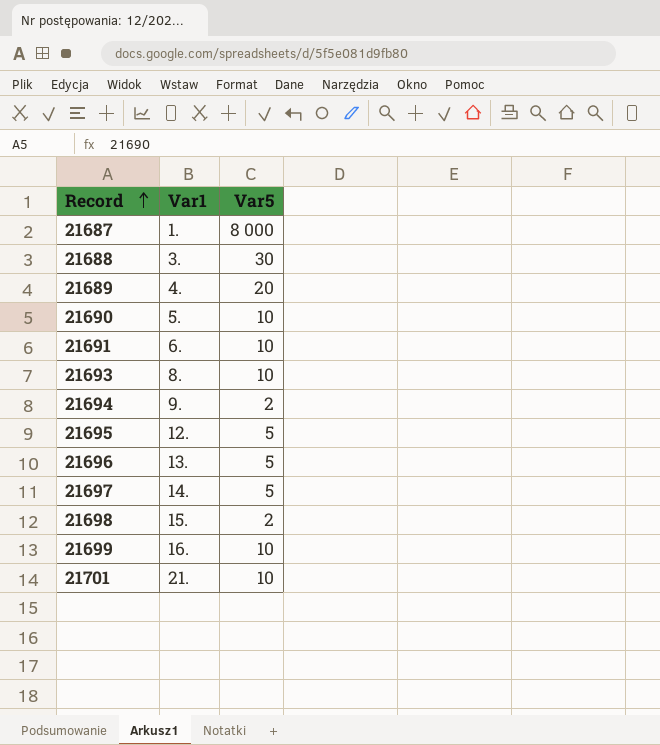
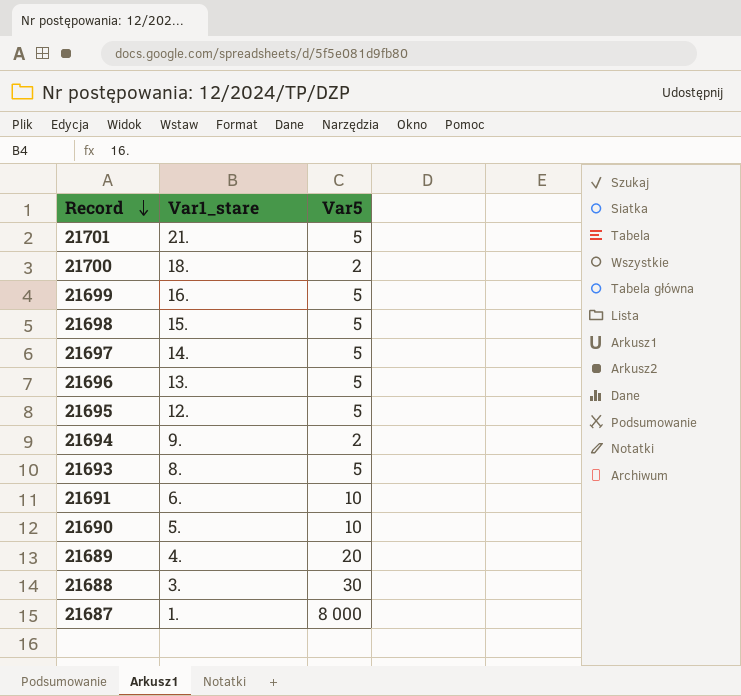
row order: Record ascending -> Record descending
column name: Var1 -> Var1_stare
21701 | Var5: 10 -> 5
row 21700: none -> 18. | 2
21699 | Var5: 10 -> 5
21698 | Var5: 2 -> 5
21693 | Var5: 10 -> 5

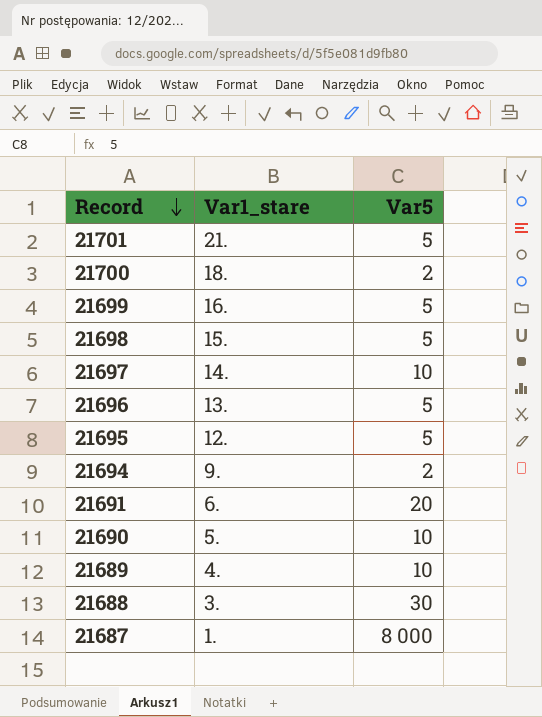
row 21693: 8. | 5 -> none
21697 | Var5: 5 -> 10
21691 | Var5: 10 -> 20
21689 | Var5: 20 -> 10

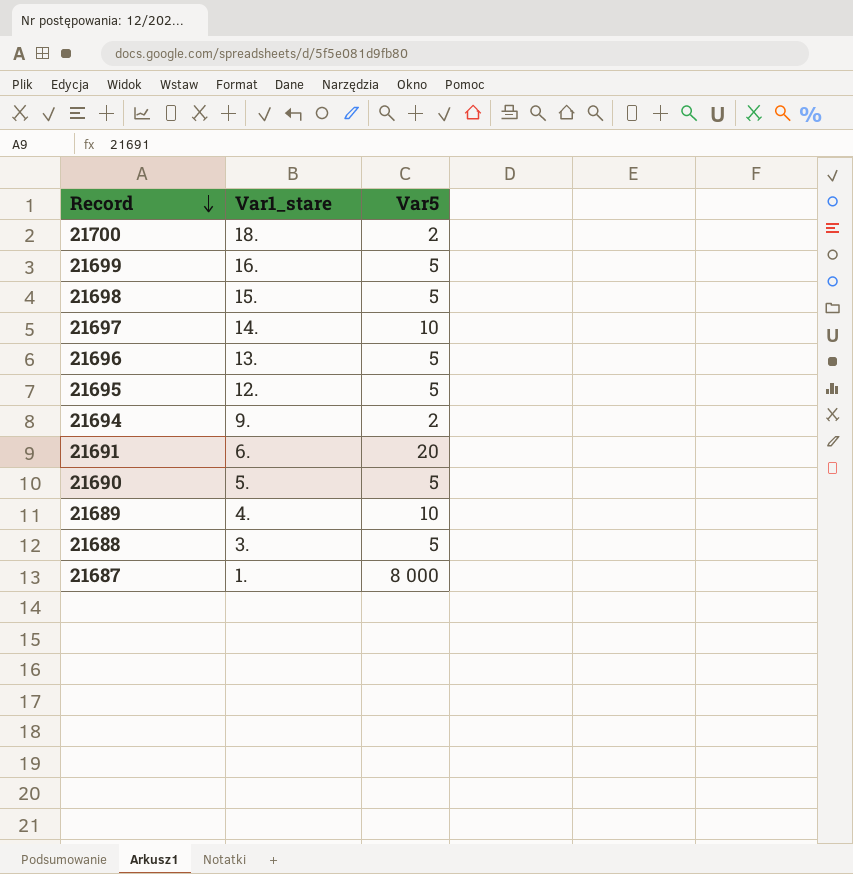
row 21701: 21. | 5 -> none
21690 | Var5: 10 -> 5
21688 | Var5: 30 -> 5

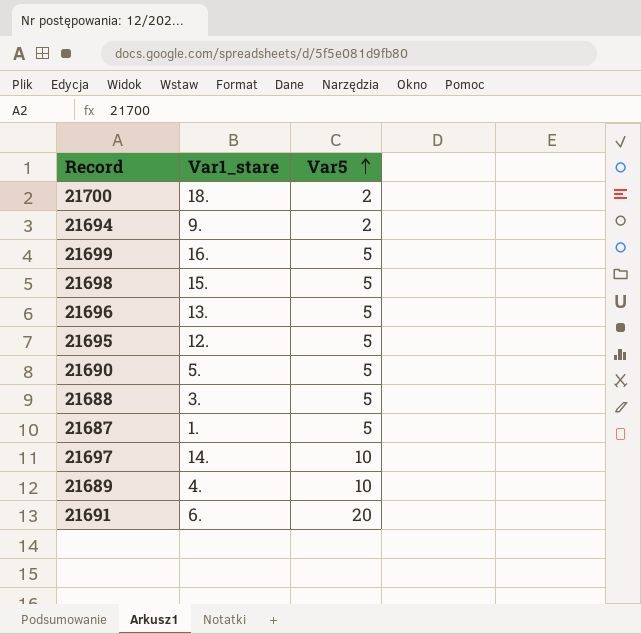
row order: Record descending -> Var5 ascending
21687 | Var5: 8 000 -> 5

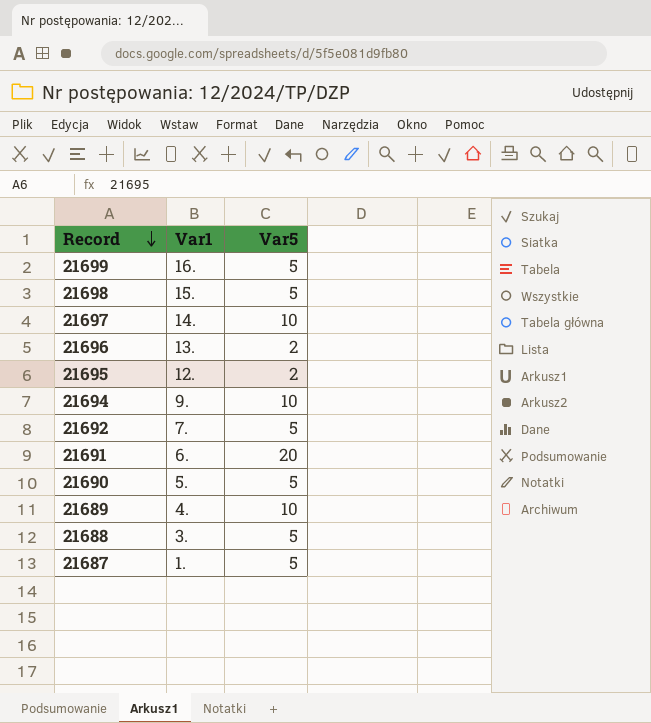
row order: Var5 ascending -> Record descending
column name: Var1_stare -> Var1
row 21700: 18. | 2 -> none
21696 | Var5: 5 -> 2
21695 | Var5: 5 -> 2
21694 | Var5: 2 -> 10
row 21692: none -> 7. | 5

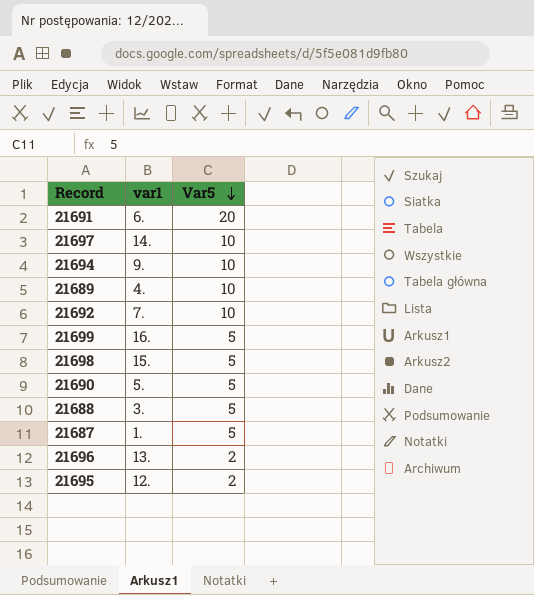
row order: Record descending -> Var5 descending
column name: Var1 -> var1
21692 | Var5: 5 -> 10

